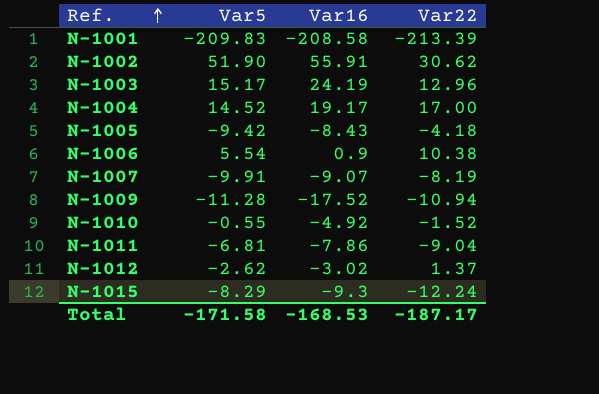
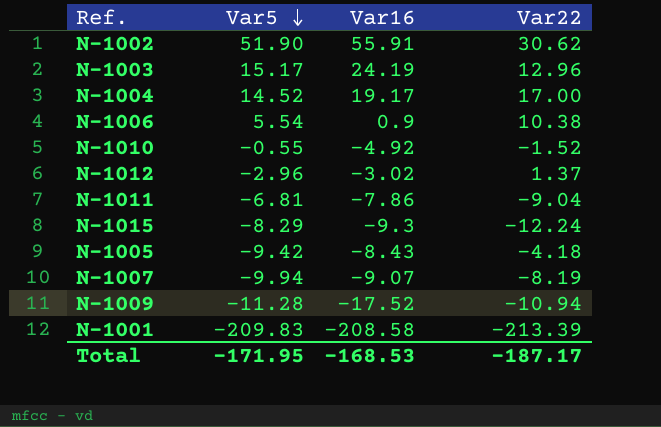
row order: Ref. ascending -> Var5 descending
N-1012 | Var5: -2.62 -> -2.96
N-1007 | Var5: -9.91 -> -9.94
Total | Var5: -171.58 -> -171.95

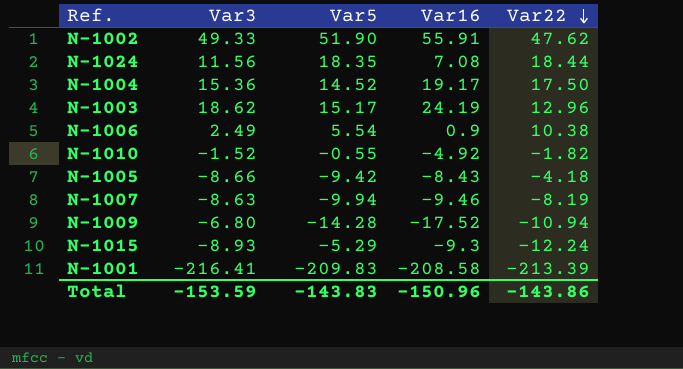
row order: Var5 descending -> Var22 descending
column Var3 | position: none -> 2
row N-1012: -2.96 | -3.02 | 1.37 -> none
row N-1011: -6.81 | -7.86 | -9.04 -> none
N-1002 | Var22: 30.62 -> 47.62
row N-1024: none -> 11.56 | 18.35 | 7.08 | 18.44
N-1004 | Var22: 17.00 -> 17.50
N-1010 | Var22: -1.52 -> -1.82
N-1007 | Var16: -9.07 -> -9.46
N-1009 | Var5: -11.28 -> -14.28
N-1015 | Var5: -8.29 -> -5.29
Total | Var5: -171.95 -> -143.83
Total | Var16: -168.53 -> -150.96
Total | Var22: -187.17 -> -143.86

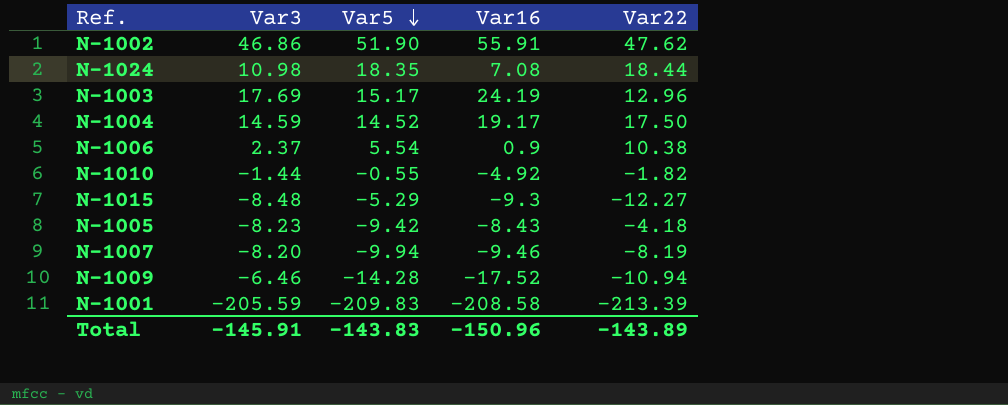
row order: Var22 descending -> Var5 descending
N-1002 | Var3: 49.33 -> 46.86
N-1024 | Var3: 11.56 -> 10.98
N-1003 | Var3: 18.62 -> 17.69
N-1004 | Var3: 15.36 -> 14.59
N-1006 | Var3: 2.49 -> 2.37
N-1010 | Var3: -1.52 -> -1.44
N-1015 | Var3: -8.93 -> -8.48
N-1015 | Var22: -12.24 -> -12.27
N-1005 | Var3: -8.66 -> -8.23
N-1007 | Var3: -8.63 -> -8.20
N-1009 | Var3: -6.80 -> -6.46
N-1001 | Var3: -216.41 -> -205.59
Total | Var3: -153.59 -> -145.91
Total | Var22: -143.86 -> -143.89

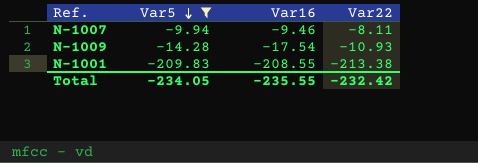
filter: none -> Var5 <= -9.94
column Var3 | position: 2 -> none
N-1007 | Var22: -8.19 -> -8.11
N-1009 | Var16: -17.52 -> -17.54
N-1009 | Var22: -10.94 -> -10.93
N-1001 | Var16: -208.58 -> -208.55
N-1001 | Var22: -213.39 -> -213.38
Total | Var5: -143.83 -> -234.05
Total | Var16: -150.96 -> -235.55
Total | Var22: -143.89 -> -232.42

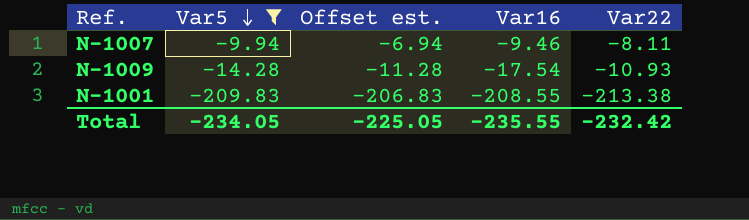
column Offset est. | formula: none -> [Var5] + 3

